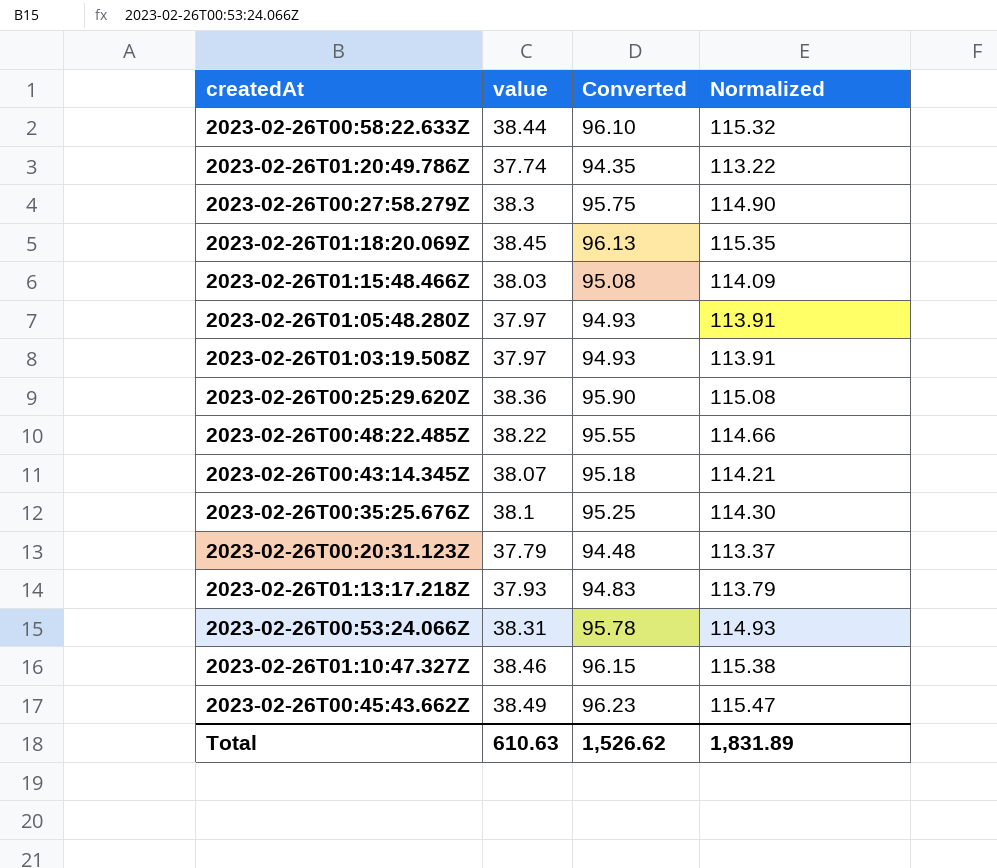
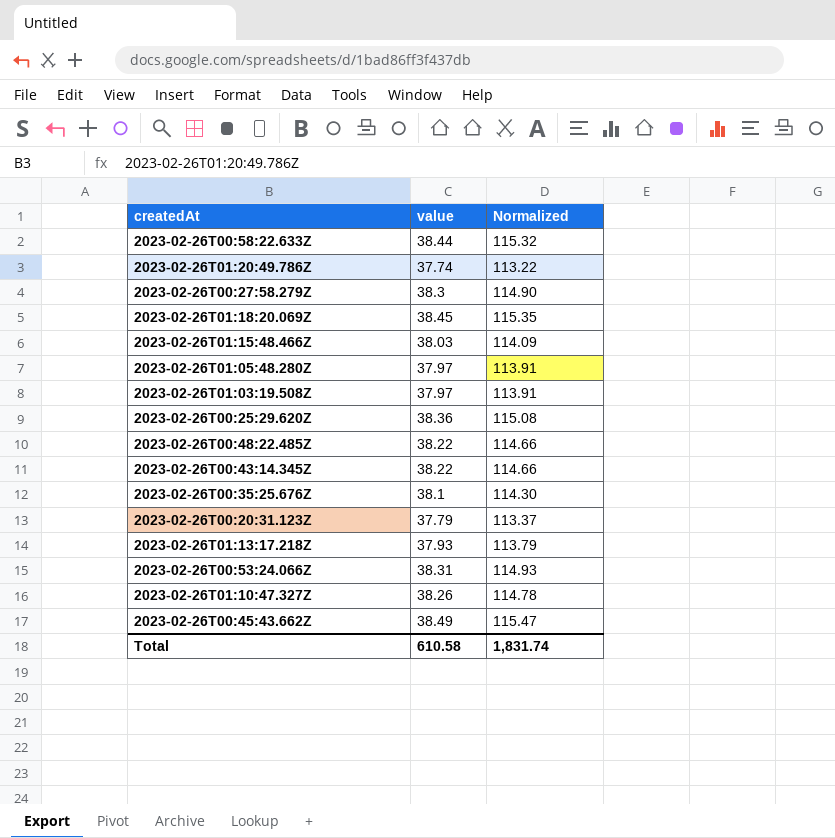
column Converted | formula: [value] * 2.5 -> none
2023-02-26T00:43:14.345Z | value: 38.07 -> 38.22
2023-02-26T00:43:14.345Z | Normalized: 114.21 -> 114.66
2023-02-26T01:10:47.327Z | value: 38.46 -> 38.26
2023-02-26T01:10:47.327Z | Normalized: 115.38 -> 114.78
Total | value: 610.63 -> 610.58
Total | Normalized: 1,831.89 -> 1,831.74

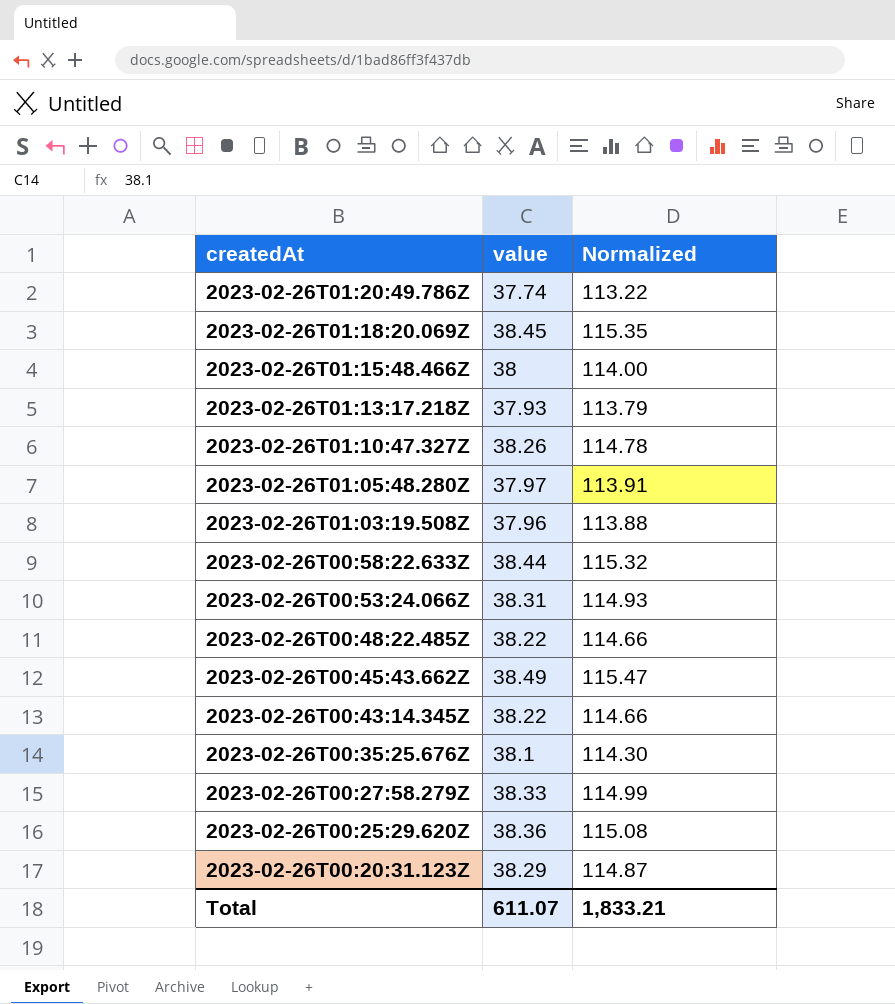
row order: none -> createdAt descending
2023-02-26T01:15:48.466Z | value: 38.03 -> 38
2023-02-26T01:15:48.466Z | Normalized: 114.09 -> 114.00
2023-02-26T01:03:19.508Z | value: 37.97 -> 37.96
2023-02-26T01:03:19.508Z | Normalized: 113.91 -> 113.88
2023-02-26T00:27:58.279Z | value: 38.3 -> 38.33
2023-02-26T00:27:58.279Z | Normalized: 114.90 -> 114.99
2023-02-26T00:20:31.123Z | value: 37.79 -> 38.29
2023-02-26T00:20:31.123Z | Normalized: 113.37 -> 114.87
Total | value: 610.58 -> 611.07
Total | Normalized: 1,831.74 -> 1,833.21

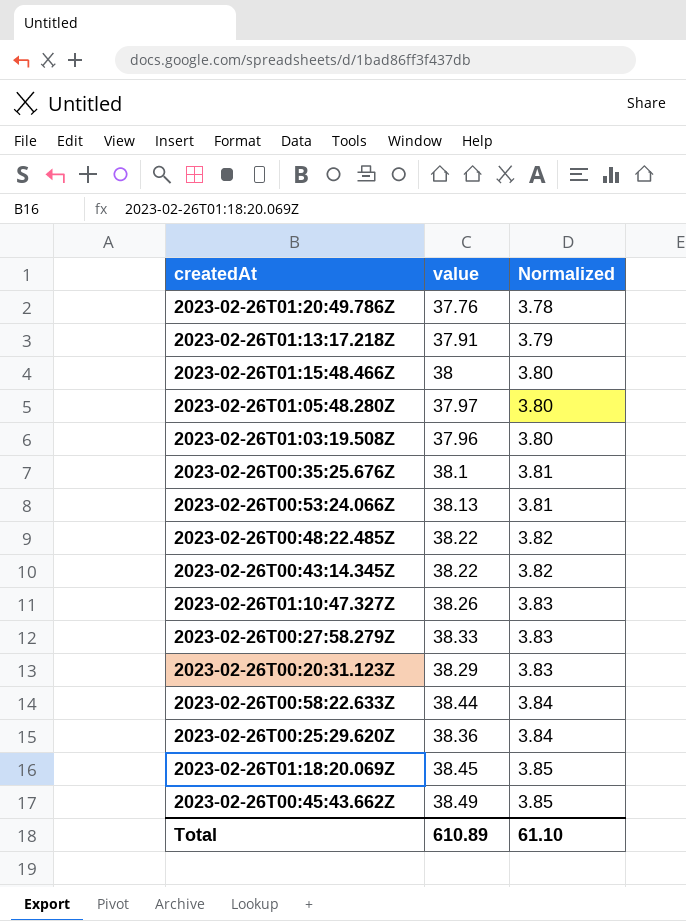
row order: createdAt descending -> Normalized ascending
column Normalized | formula: [value] * 3 -> [value] * 0.1
2023-02-26T01:20:49.786Z | value: 37.74 -> 37.76
2023-02-26T01:13:17.218Z | value: 37.93 -> 37.91
2023-02-26T00:53:24.066Z | value: 38.31 -> 38.13
Total | value: 611.07 -> 610.89
Total | Normalized: 1,833.21 -> 61.10

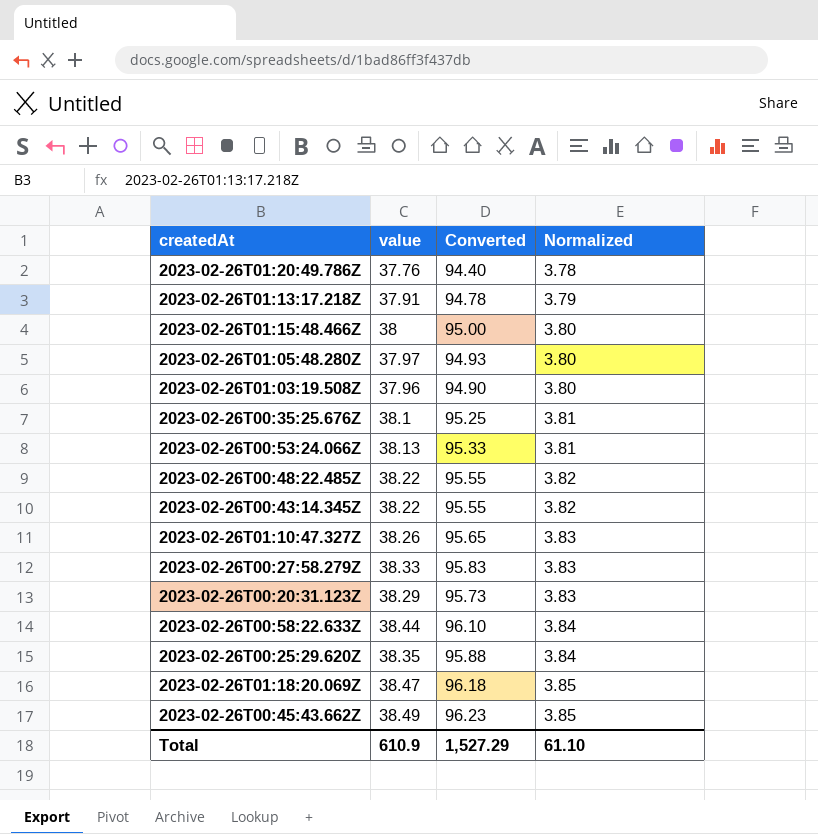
column Converted | formula: none -> [value] * 2.5
2023-02-26T00:25:29.620Z | value: 38.36 -> 38.35
2023-02-26T01:18:20.069Z | value: 38.45 -> 38.47
Total | value: 610.89 -> 610.9

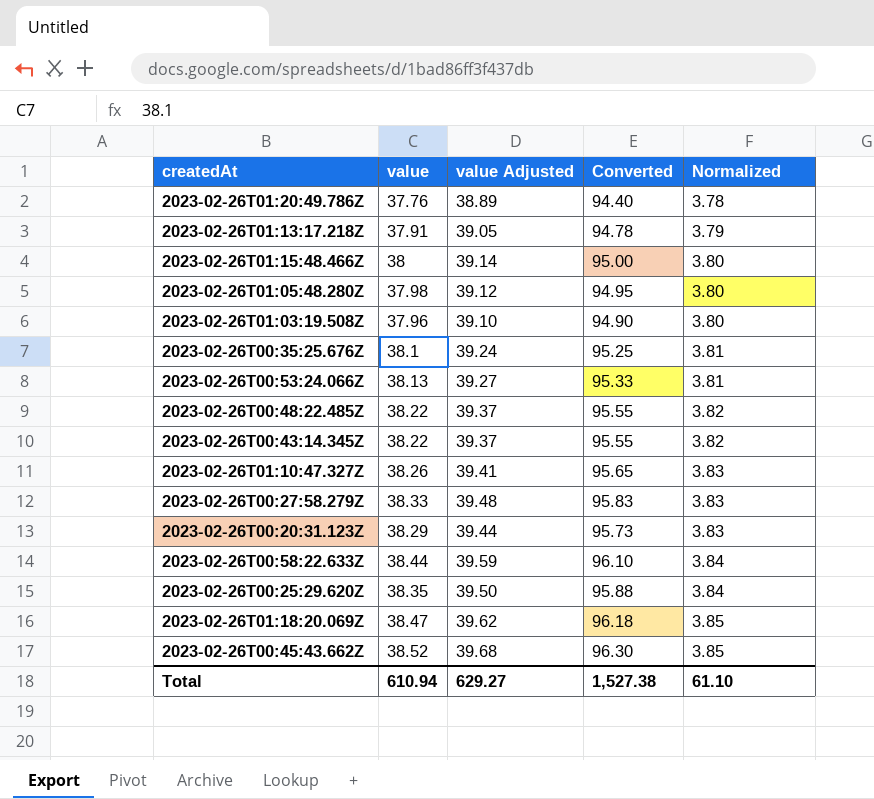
column value Adjusted | formula: none -> [value] * 1.03
2023-02-26T01:05:48.280Z | value: 37.97 -> 37.98
2023-02-26T01:05:48.280Z | Converted: 94.93 -> 94.95
2023-02-26T00:45:43.662Z | value: 38.49 -> 38.52
2023-02-26T00:45:43.662Z | Converted: 96.23 -> 96.30
Total | value: 610.9 -> 610.94
Total | Converted: 1,527.29 -> 1,527.38

